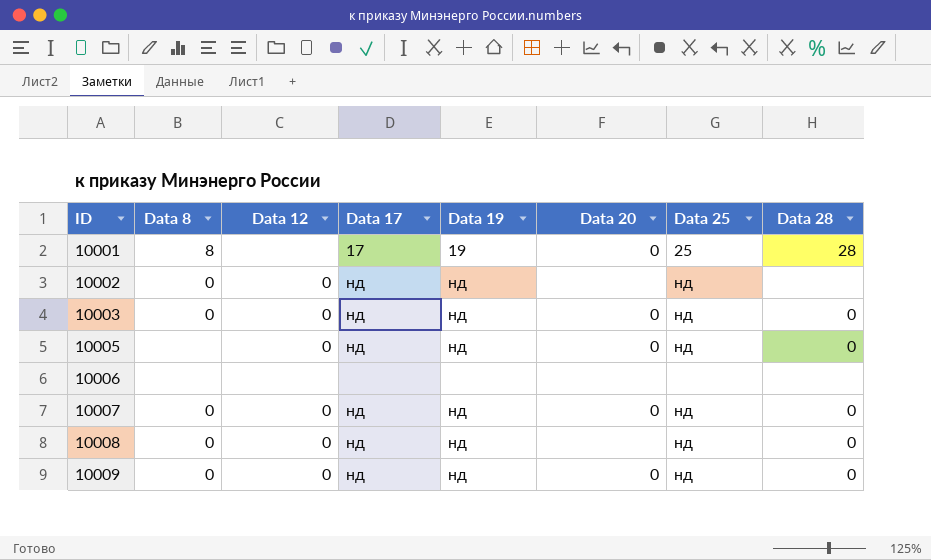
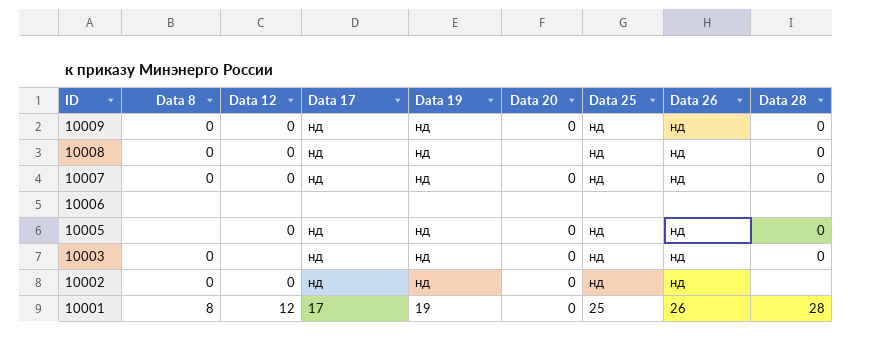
row order: ID ascending -> ID descending
column Data 26 | position: none -> 8
10003 | Data 12: 0 -> none
10002 | Data 20: none -> 0
10001 | Data 12: none -> 12

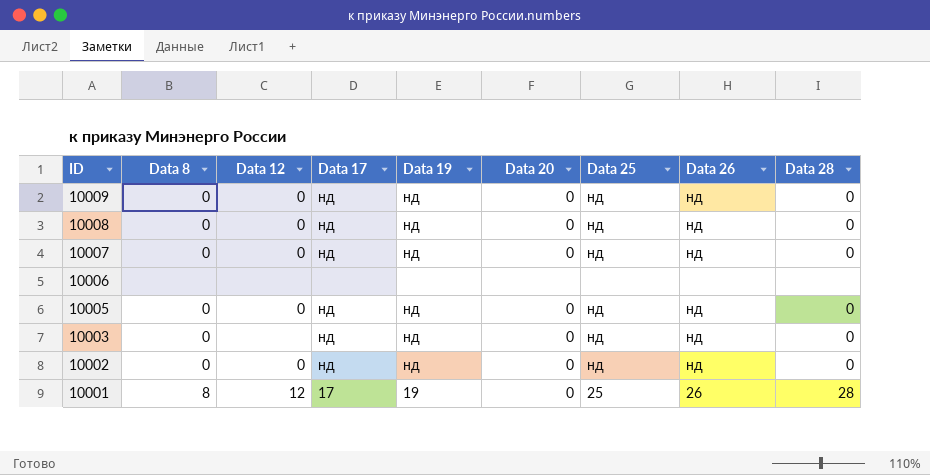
10008 | Data 20: none -> 0
10005 | Data 8: none -> 0
10002 | Data 28: none -> 0

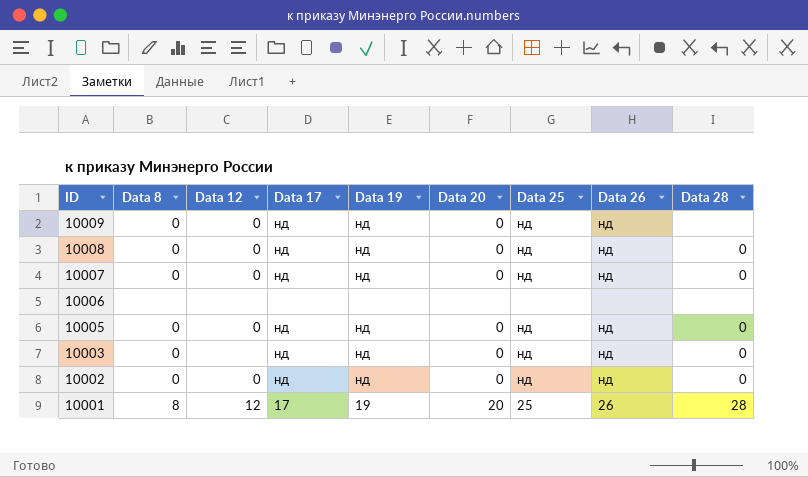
10009 | Data 28: 0 -> none
10001 | Data 20: 0 -> 20

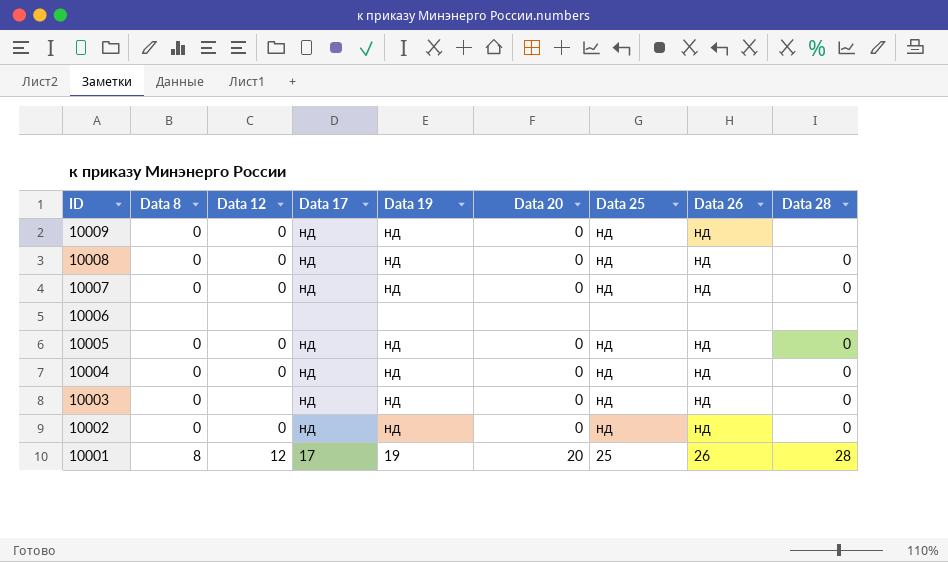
row 10004: none -> 0 | 0 | нд | нд | 0 | нд | нд | 0

